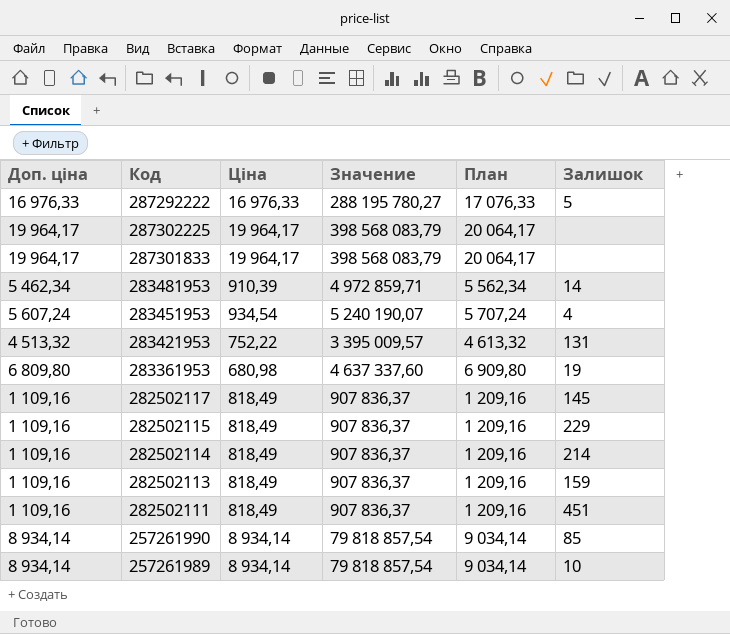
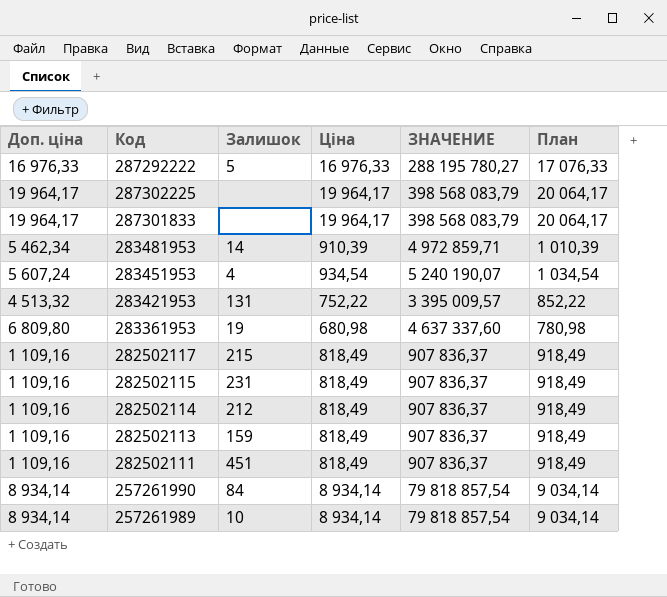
column Залишок | position: 6 -> 3
column name: Значение -> ЗНАЧЕНИЕ
column План | formula: [Доп. ціна] + 100 -> [Ціна] + 100
282502117 | Залишок: 145 -> 215
282502115 | Залишок: 229 -> 231
282502114 | Залишок: 214 -> 212
257261990 | Залишок: 85 -> 84

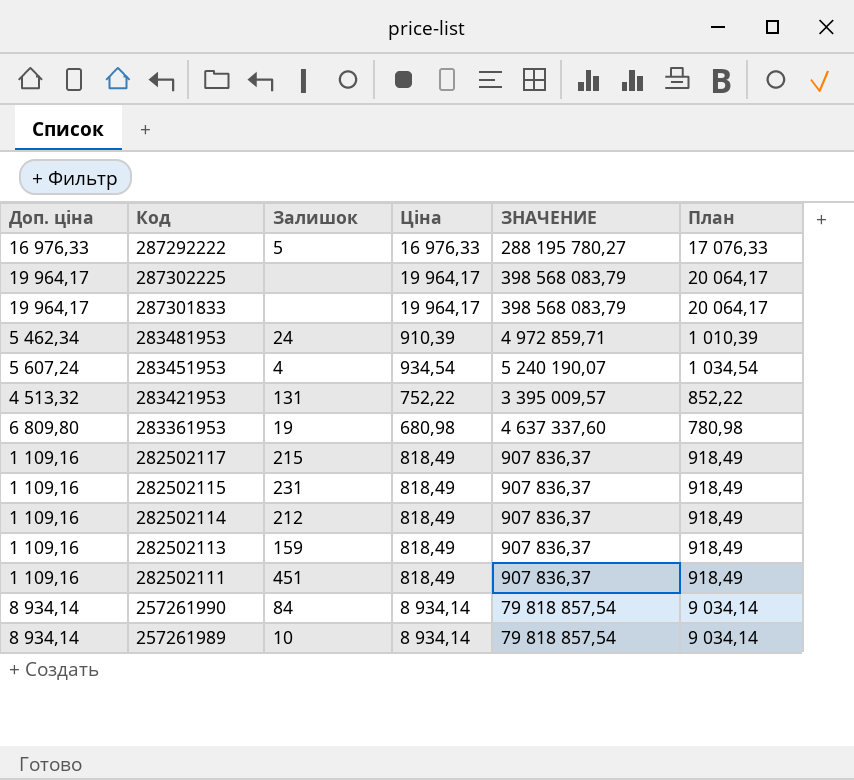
283481953 | Залишок: 14 -> 24

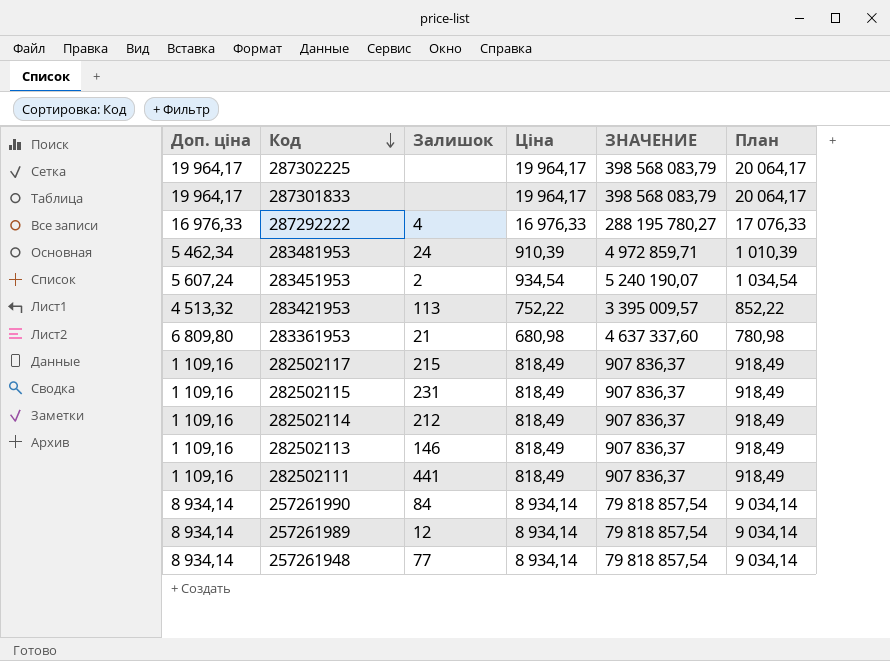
row order: none -> Код descending
287292222 | Залишок: 5 -> 4
283451953 | Залишок: 4 -> 2
283421953 | Залишок: 131 -> 113
283361953 | Залишок: 19 -> 21
282502113 | Залишок: 159 -> 146
282502111 | Залишок: 451 -> 441
257261989 | Залишок: 10 -> 12
row 257261948: none -> 8 934,14 | 77 | 8 934,14 | 79 818 857,54 | 9 034,14

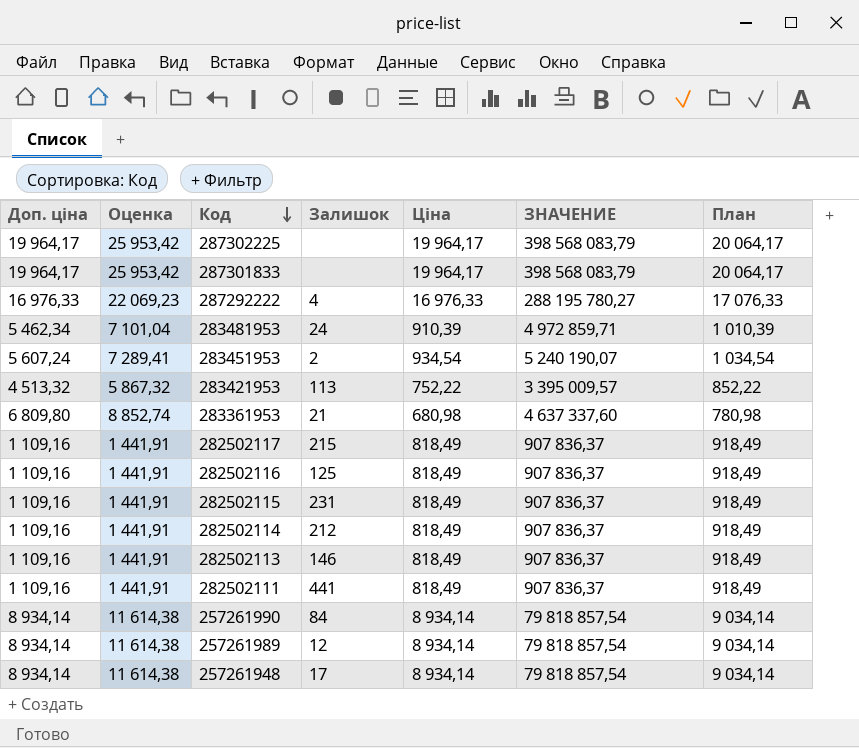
column Оценка | formula: none -> [Доп. ціна] * 1,3
row 282502116: none -> 1 109,16 | 1 441,91 | 125 | 818,49 | 907 836,37 | 918,49
257261948 | Залишок: 77 -> 17

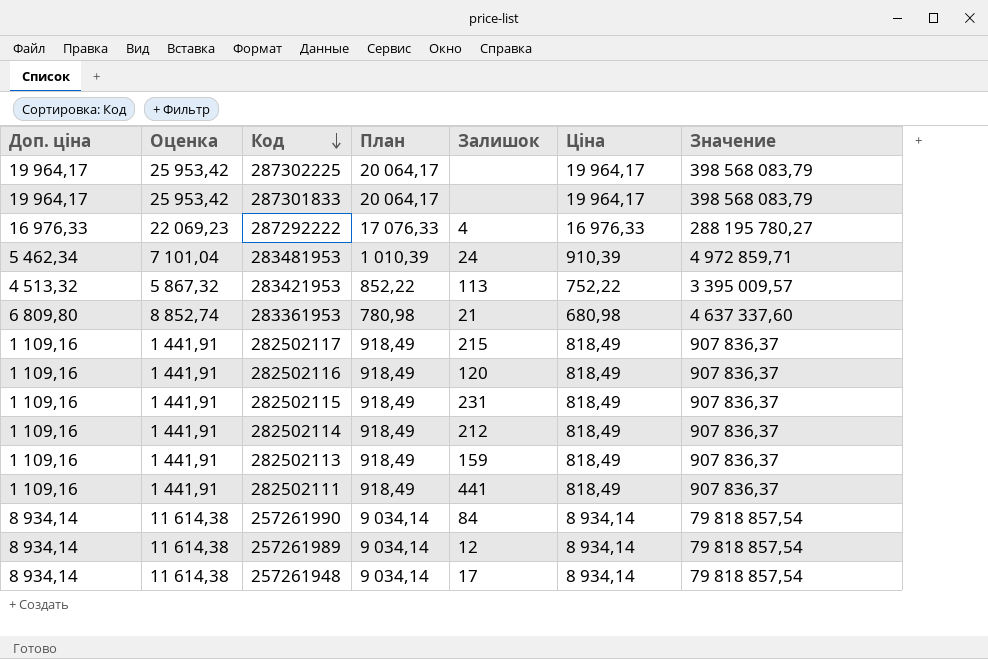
column План | position: 7 -> 4
column name: ЗНАЧЕНИЕ -> Значение
row 283451953: 5 607,24 | 7 289,41 | 2 | 934,54 | 5 240 190,07 | 1 034,54 -> none
282502116 | Залишок: 125 -> 120
282502113 | Залишок: 146 -> 159

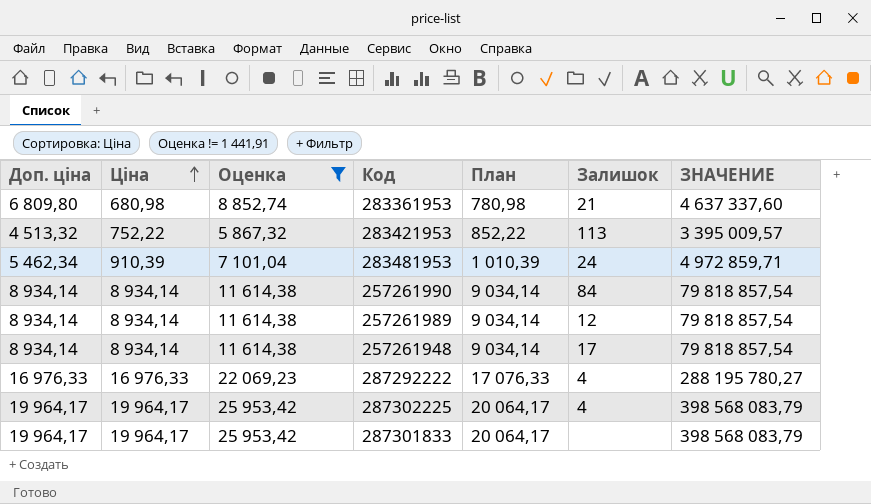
filter: none -> Оценка != 1 441,91
row order: Код descending -> Ціна ascending
column Ціна | position: 6 -> 2
column name: Значение -> ЗНАЧЕНИЕ
287302225 | Залишок: none -> 4

